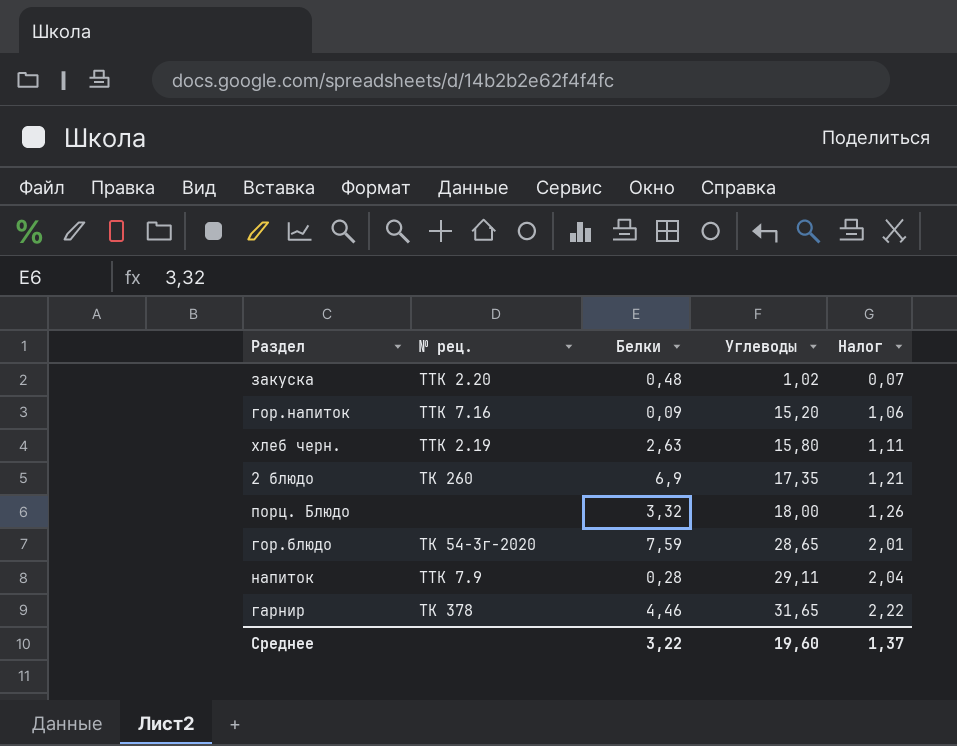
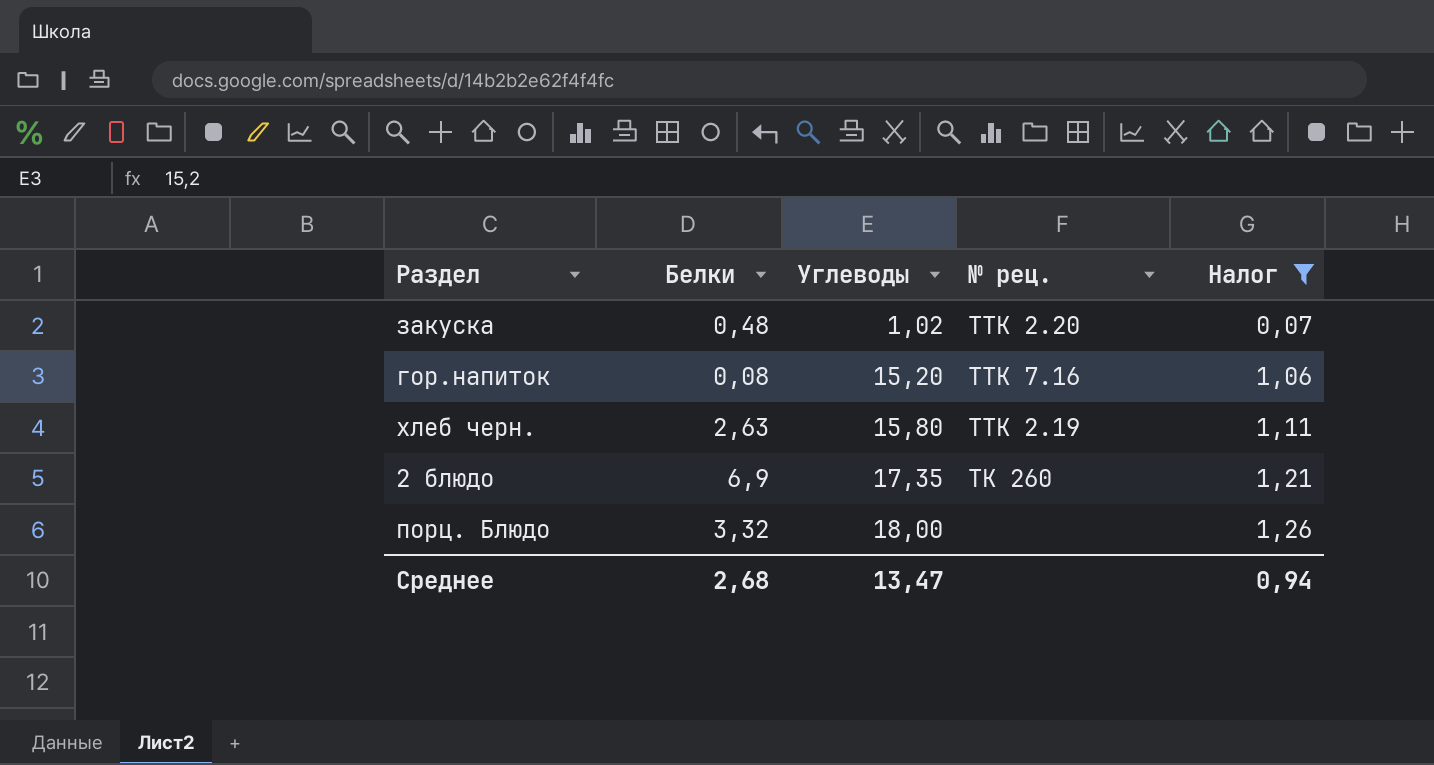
filter: none -> Налог <= 1,26
column № рец. | position: 2 -> 4
гор.напиток | Белки: 0,09 -> 0,08
Среднее | Белки: 3,22 -> 2,68
Среднее | Углеводы: 19,60 -> 13,47
Среднее | Налог: 1,37 -> 0,94

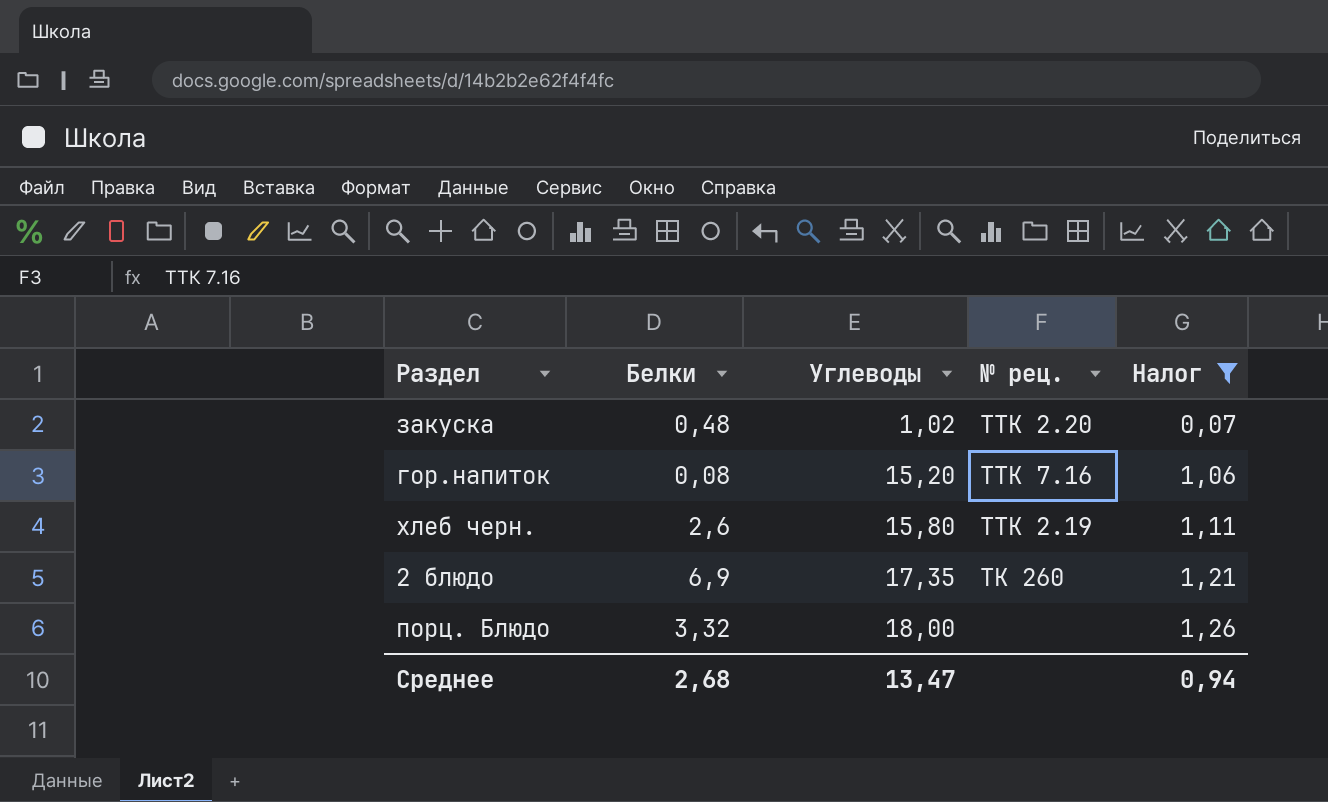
хлеб черн. | Белки: 2,63 -> 2,6

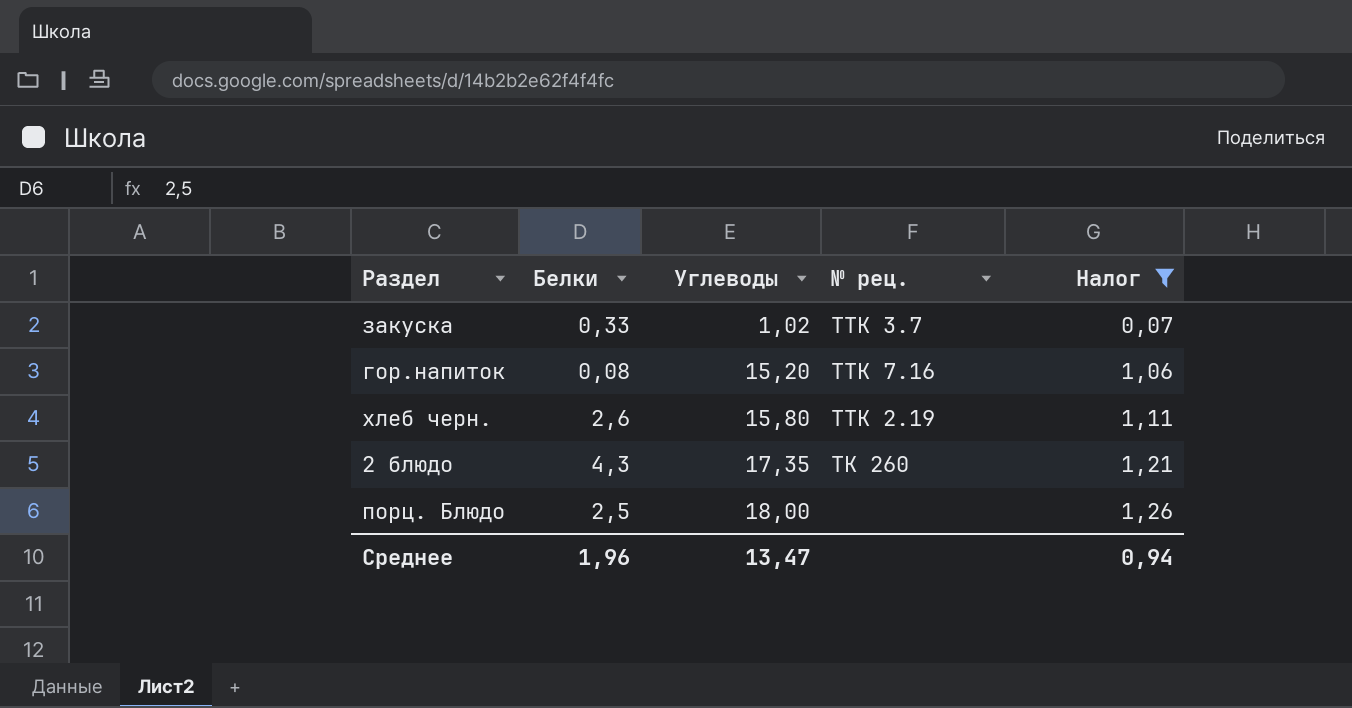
закуска | Белки: 0,48 -> 0,33
закуска | № рец.: ТТК 2.20 -> ТТК 3.7
2 блюдо | Белки: 6,9 -> 4,3
порц. Блюдо | Белки: 3,32 -> 2,5
Среднее | Белки: 2,68 -> 1,96

